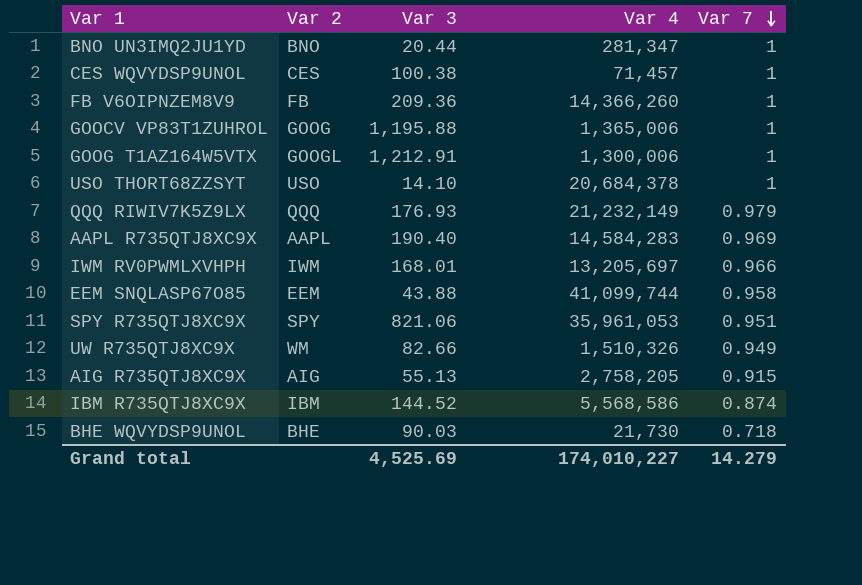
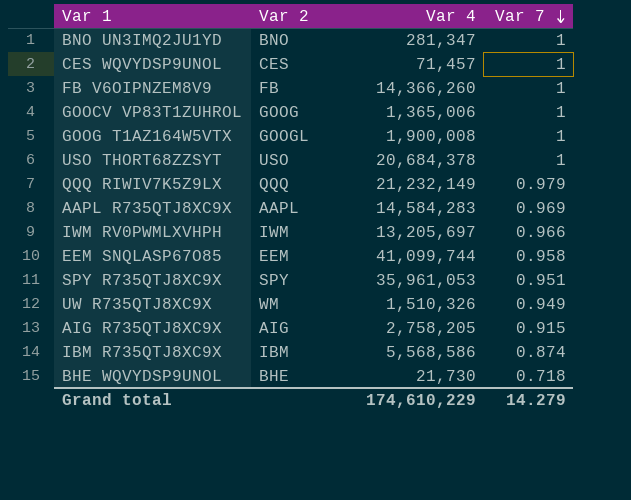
column Var 3 | position: 3 -> none
GOOG T1AZ164W5VTX | Var 4: 1,300,006 -> 1,900,008
Grand total | Var 4: 174,010,227 -> 174,610,229

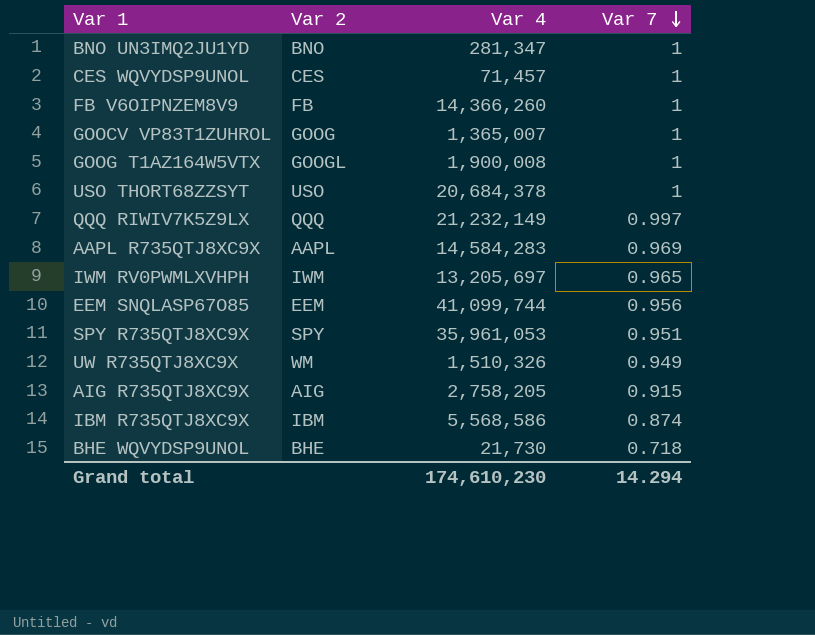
GOOCV VP83T1ZUHROL | Var 4: 1,365,006 -> 1,365,007
QQQ RIWIV7K5Z9LX | Var 7: 0.979 -> 0.997
IWM RV0PWMLXVHPH | Var 7: 0.966 -> 0.965
EEM SNQLASP67O85 | Var 7: 0.958 -> 0.956
Grand total | Var 4: 174,610,229 -> 174,610,230
Grand total | Var 7: 14.279 -> 14.294

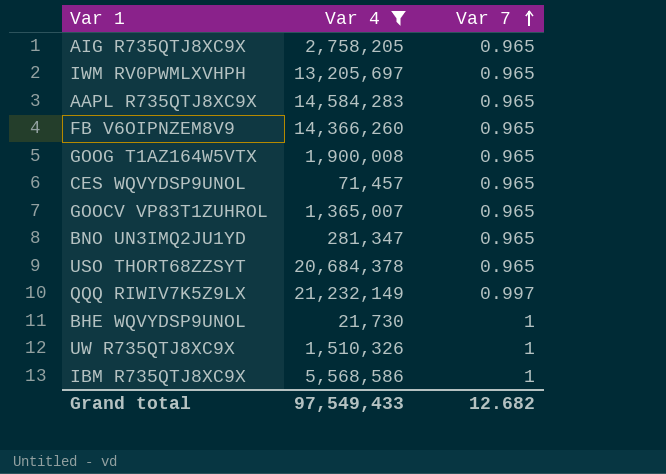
filter: none -> Var 4 <= 21,232,149
row order: Var 7 descending -> Var 7 ascending
column Var 2 | position: 2 -> none
AIG R735QTJ8XC9X | Var 7: 0.915 -> 0.965
AAPL R735QTJ8XC9X | Var 7: 0.969 -> 0.965
FB V6OIPNZEM8V9 | Var 7: 1 -> 0.965
GOOG T1AZ164W5VTX | Var 7: 1 -> 0.965
CES WQVYDSP9UNOL | Var 7: 1 -> 0.965
GOOCV VP83T1ZUHROL | Var 7: 1 -> 0.965
BNO UN3IMQ2JU1YD | Var 7: 1 -> 0.965
USO THORT68ZZSYT | Var 7: 1 -> 0.965
BHE WQVYDSP9UNOL | Var 7: 0.718 -> 1
UW R735QTJ8XC9X | Var 7: 0.949 -> 1
IBM R735QTJ8XC9X | Var 7: 0.874 -> 1
Grand total | Var 4: 174,610,230 -> 97,549,433
Grand total | Var 7: 14.294 -> 12.682

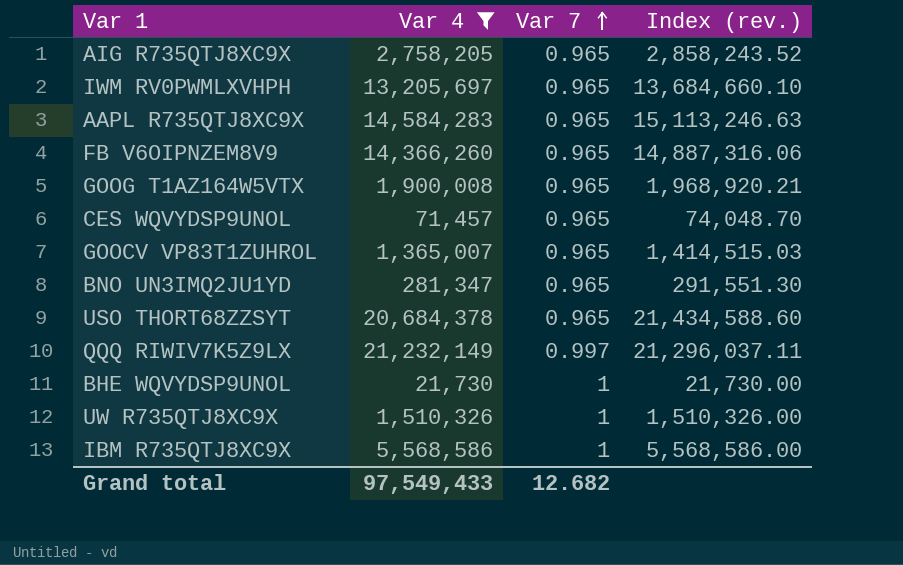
column Index (rev.) | formula: none -> [Var 4] / [Var 7]

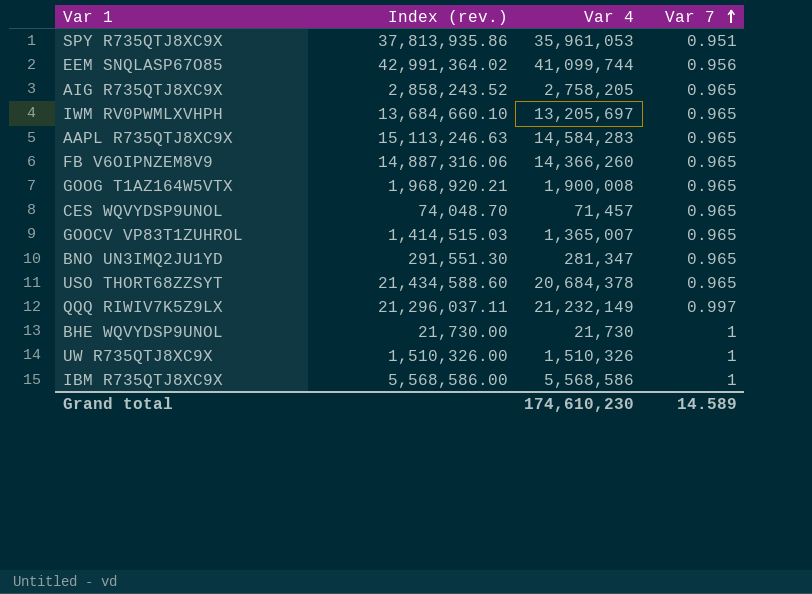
filter: Var 4 <= 21,232,149 -> none
column Index (rev.) | position: 4 -> 2
Grand total | Var 4: 97,549,433 -> 174,610,230
Grand total | Var 7: 12.682 -> 14.589

